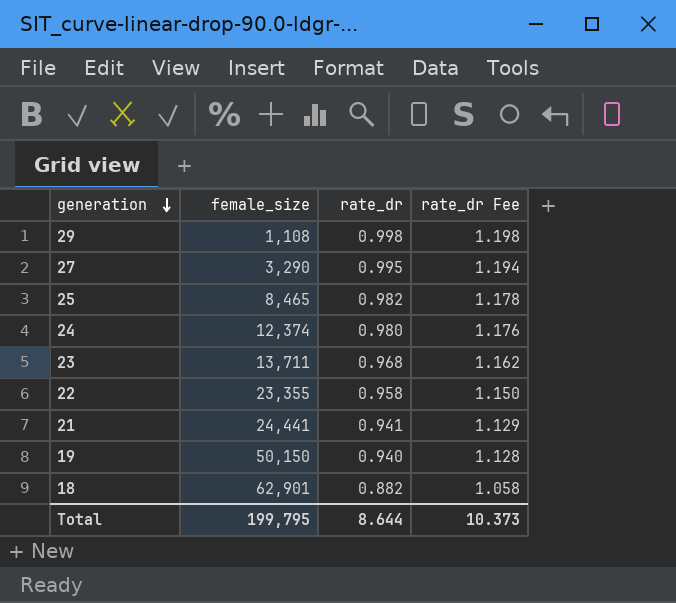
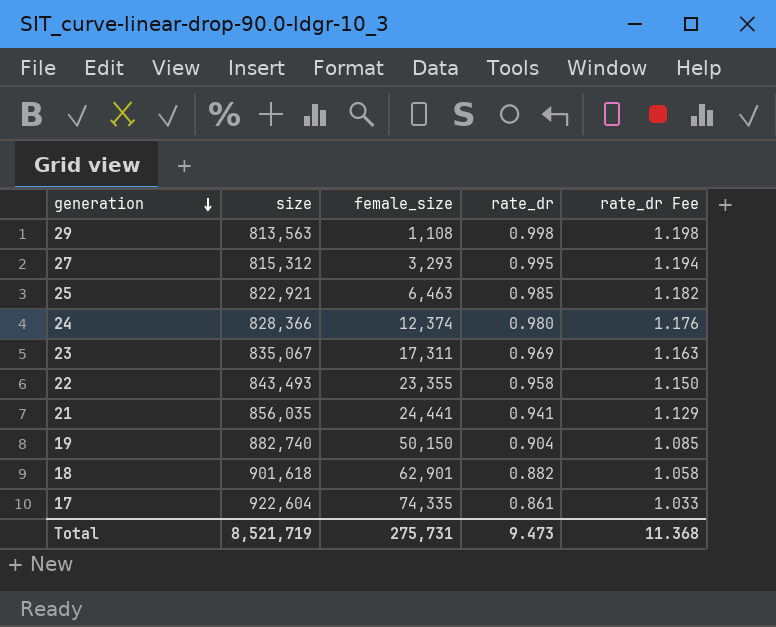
column size | position: none -> 2
27 | female_size: 3,290 -> 3,293
25 | female_size: 8,465 -> 6,463
25 | rate_dr: 0.982 -> 0.985
25 | rate_dr Fee: 1.178 -> 1.182
23 | female_size: 13,711 -> 17,311
23 | rate_dr: 0.968 -> 0.969
23 | rate_dr Fee: 1.162 -> 1.163
19 | rate_dr: 0.940 -> 0.904
19 | rate_dr Fee: 1.128 -> 1.085
row 17: none -> 922,604 | 74,335 | 0.861 | 1.033
Total | female_size: 199,795 -> 275,731
Total | rate_dr: 8.644 -> 9.473
Total | rate_dr Fee: 10.373 -> 11.368

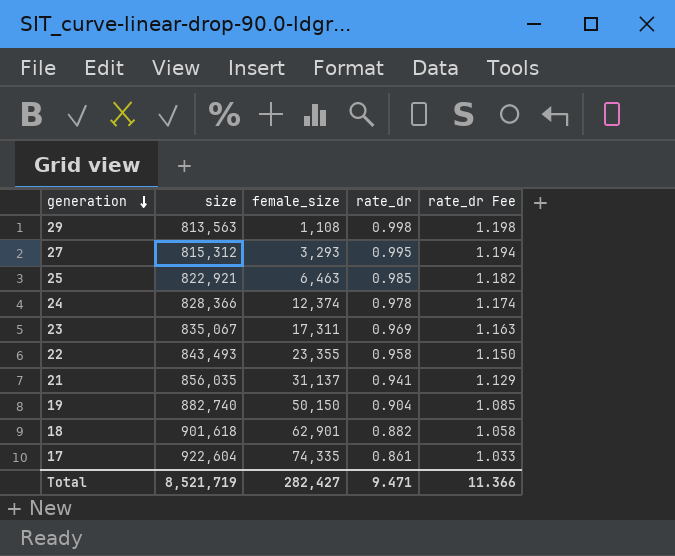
24 | rate_dr: 0.980 -> 0.978
24 | rate_dr Fee: 1.176 -> 1.174
21 | female_size: 24,441 -> 31,137
Total | female_size: 275,731 -> 282,427
Total | rate_dr: 9.473 -> 9.471
Total | rate_dr Fee: 11.368 -> 11.366

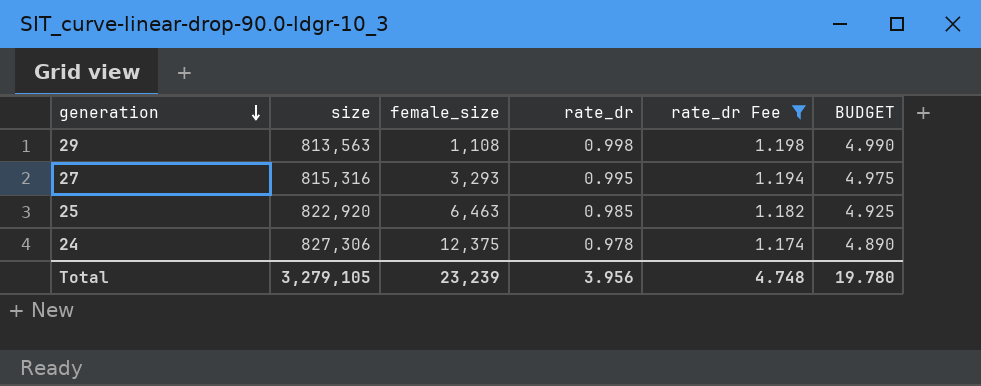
filter: none -> rate_dr Fee >= 1.174
column BUDGET | formula: none -> [rate_dr] * 5
27 | size: 815,312 -> 815,316
25 | size: 822,921 -> 822,920
24 | size: 828,366 -> 827,306
24 | female_size: 12,374 -> 12,375
Total | size: 8,521,719 -> 3,279,105
Total | female_size: 282,427 -> 23,239
Total | rate_dr: 9.471 -> 3.956
Total | rate_dr Fee: 11.366 -> 4.748

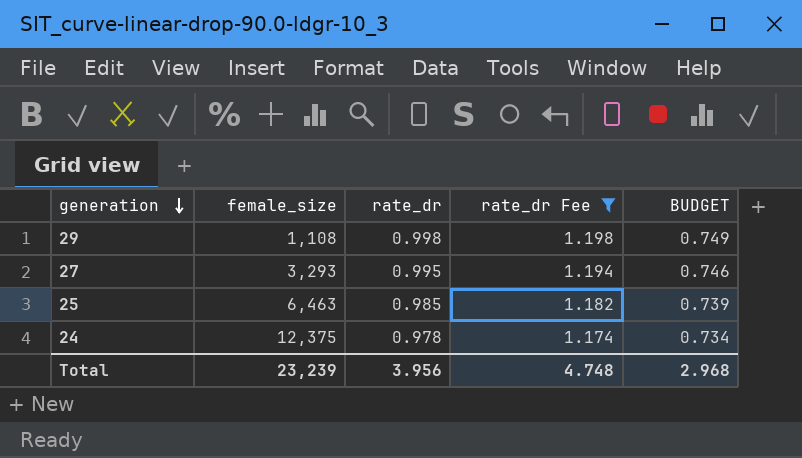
column size | position: 2 -> none
column BUDGET | formula: [rate_dr] * 5 -> [rate_dr] * 0.75
Total | BUDGET: 19.780 -> 2.968

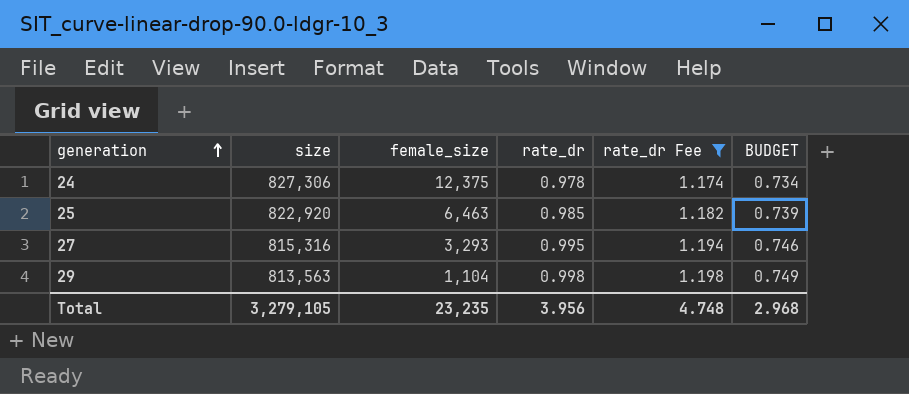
row order: generation descending -> generation ascending
column size | position: none -> 2
29 | female_size: 1,108 -> 1,104
Total | female_size: 23,239 -> 23,235

